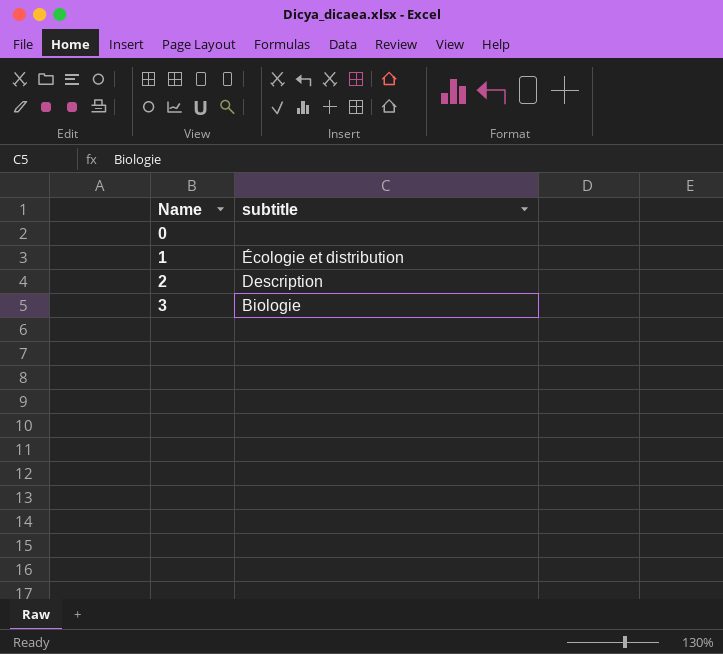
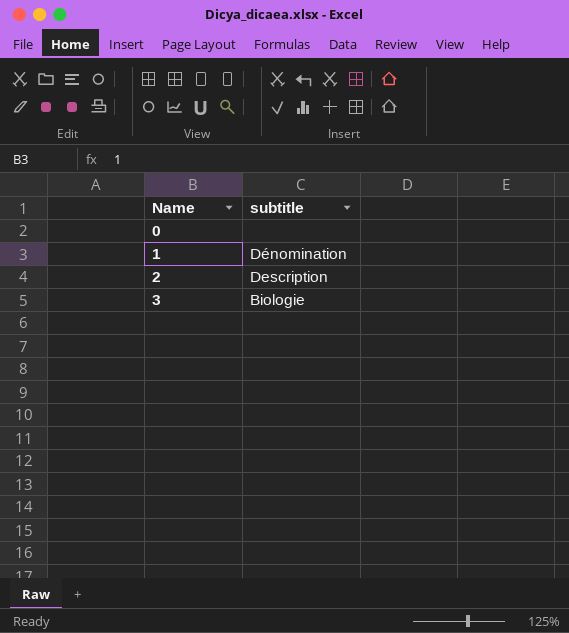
1 | subtitle: Écologie et distribution -> Dénomination

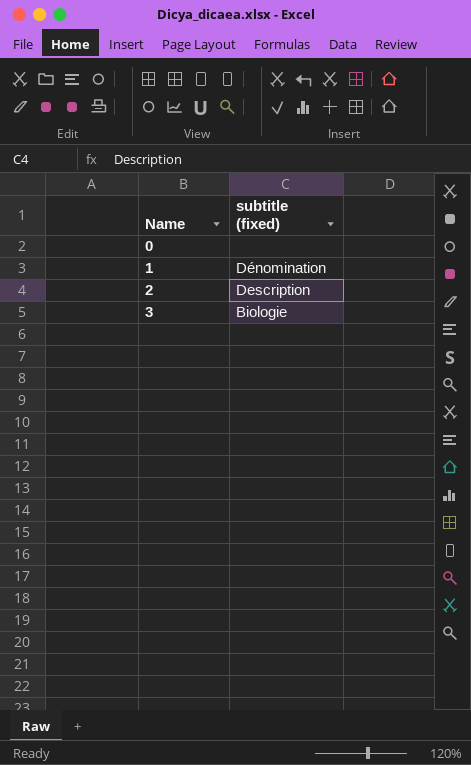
column name: subtitle -> subtitle (fixed)

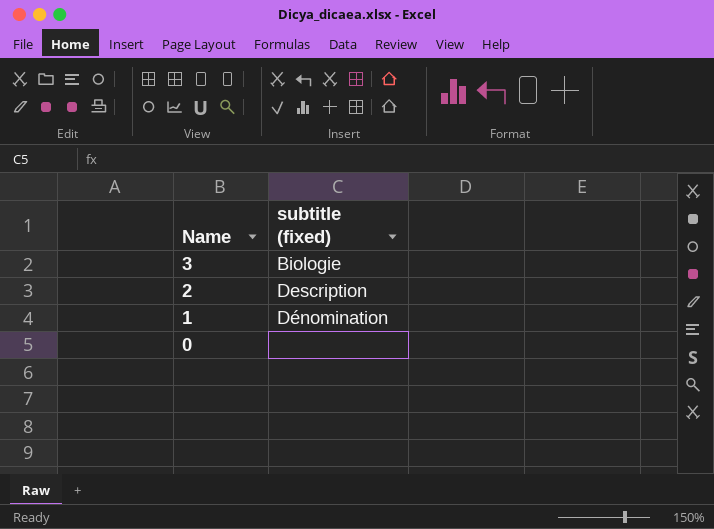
row order: Name ascending -> Name descending

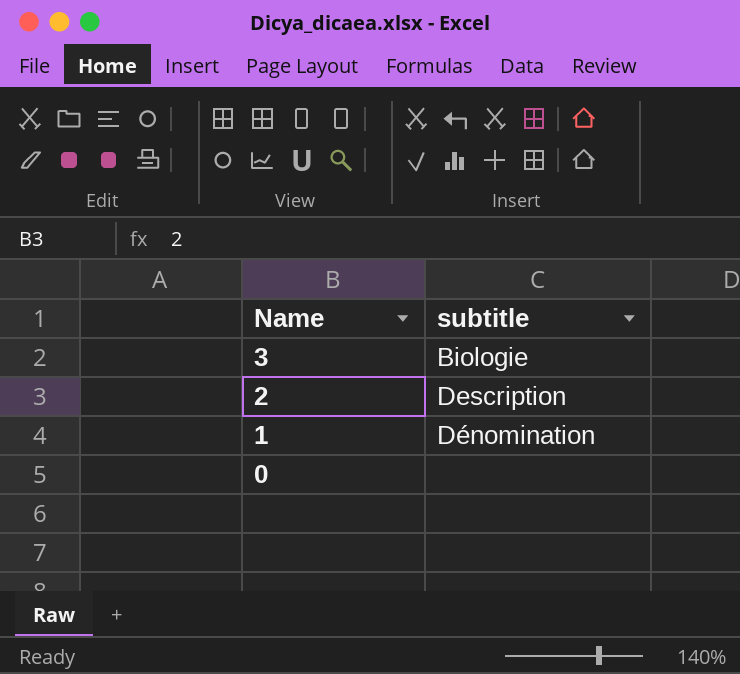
column name: subtitle (fixed) -> subtitle

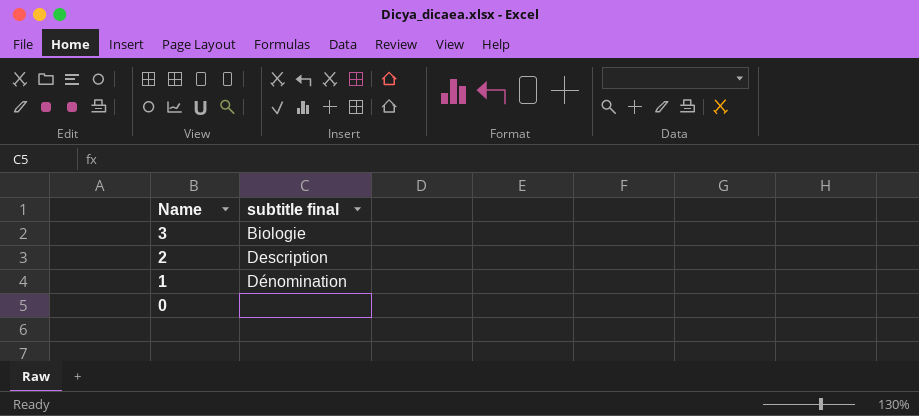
column name: subtitle -> subtitle final

